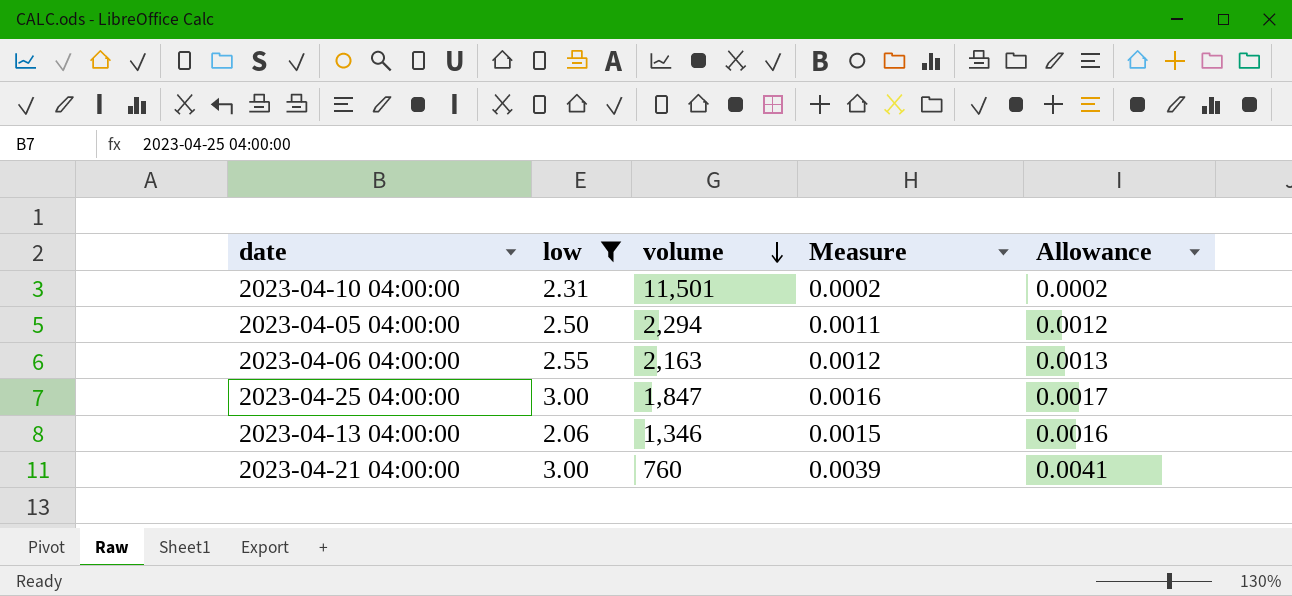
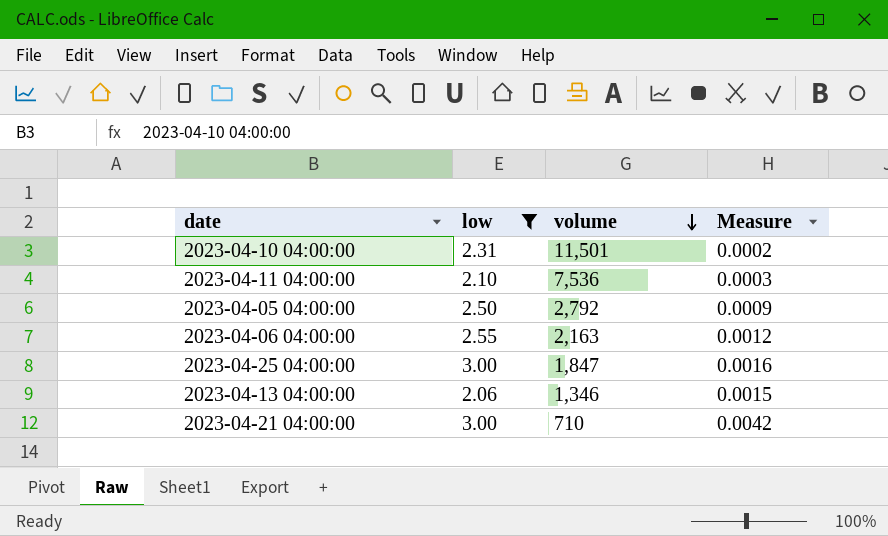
column Allowance | formula: [Measure] * 1.05 -> none
row 2023-04-11 04:00:00: none -> 2.10 | 7,536 | 0.0003
2023-04-05 04:00:00 | volume: 2,294 -> 2,792
2023-04-05 04:00:00 | Measure: 0.0011 -> 0.0009
2023-04-21 04:00:00 | volume: 760 -> 710
2023-04-21 04:00:00 | Measure: 0.0039 -> 0.0042

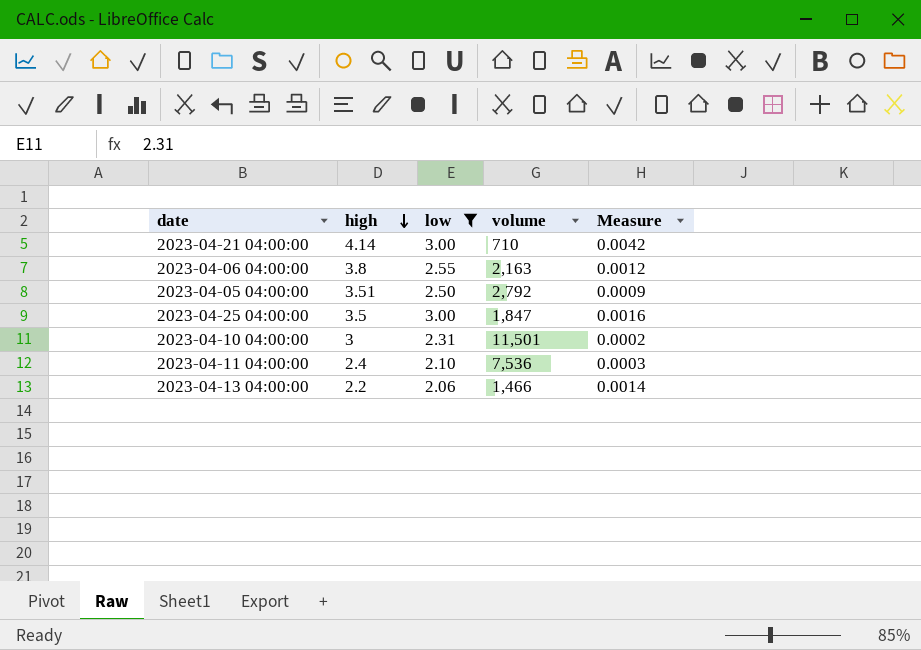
row order: volume descending -> high descending
column high | position: none -> 2
2023-04-13 04:00:00 | volume: 1,346 -> 1,466
2023-04-13 04:00:00 | Measure: 0.0015 -> 0.0014

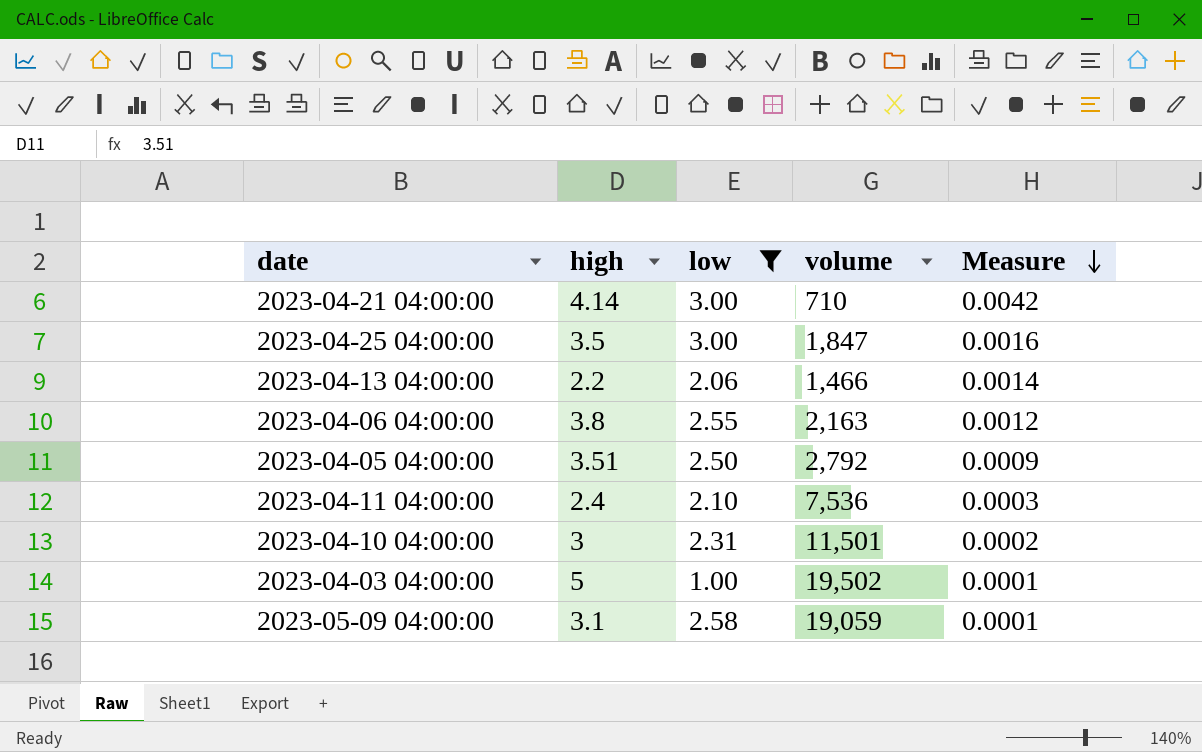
row order: high descending -> Measure descending
row 2023-04-03 04:00:00: none -> 5 | 1.00 | 19,502 | 0.0001
row 2023-05-09 04:00:00: none -> 3.1 | 2.58 | 19,059 | 0.0001

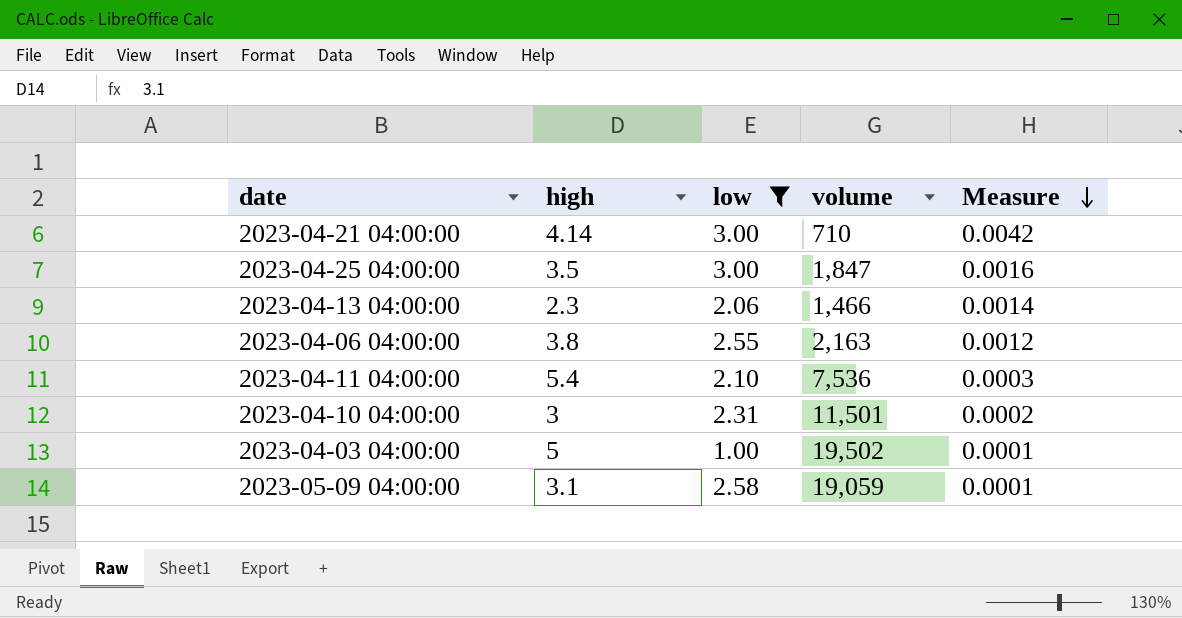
row 2023-04-05 04:00:00: 3.51 | 2.50 | 2,792 | 0.0009 -> none
2023-04-13 04:00:00 | high: 2.2 -> 2.3
2023-04-11 04:00:00 | high: 2.4 -> 5.4

